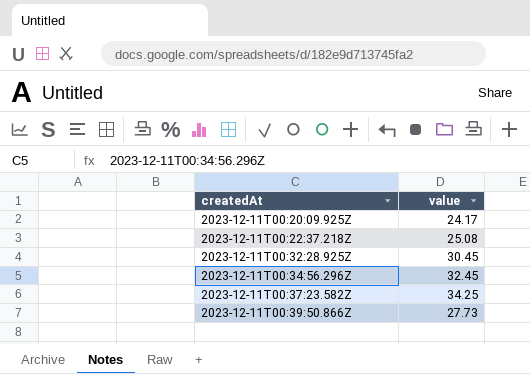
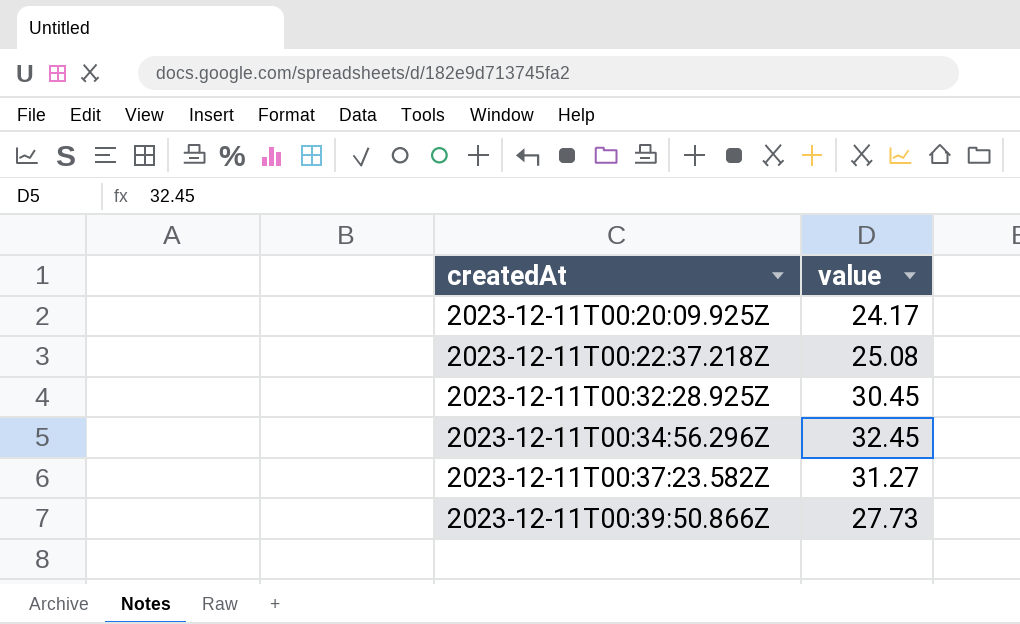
2023-12-11T00:37:23.582Z | value: 34.25 -> 31.27

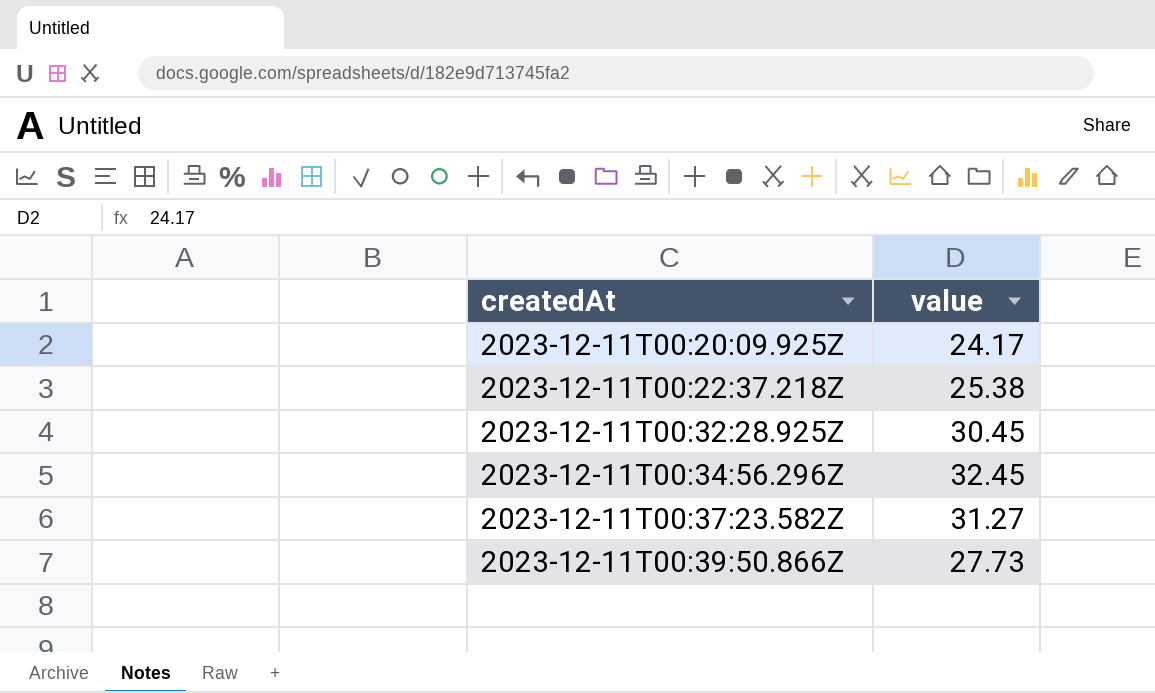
2023-12-11T00:22:37.218Z | value: 25.08 -> 25.38

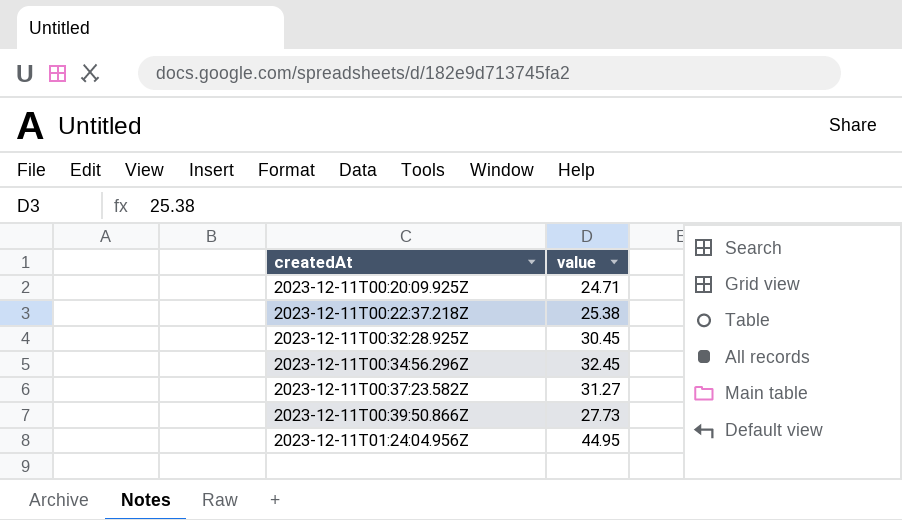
2023-12-11T00:20:09.925Z | value: 24.17 -> 24.71
row 2023-12-11T01:24:04.956Z: none -> 44.95

